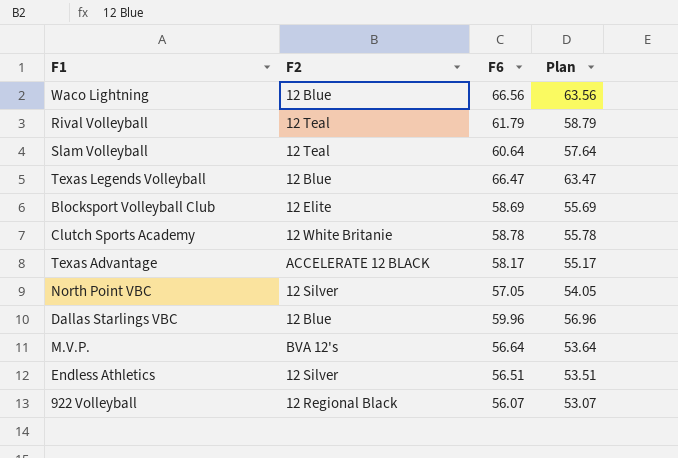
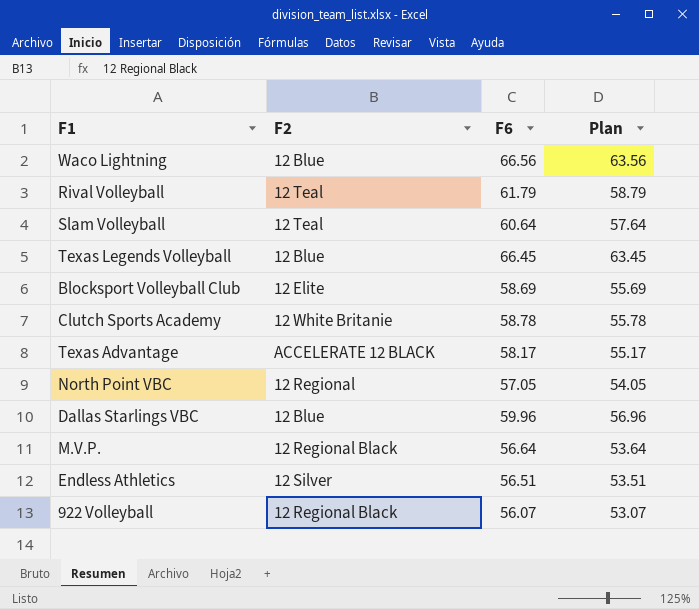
Texas Legends Volleyball | F6: 66.47 -> 66.45
Texas Legends Volleyball | Plan: 63.47 -> 63.45
North Point VBC | F2: 12 Silver -> 12 Regional
M.V.P. | F2: BVA 12's -> 12 Regional Black

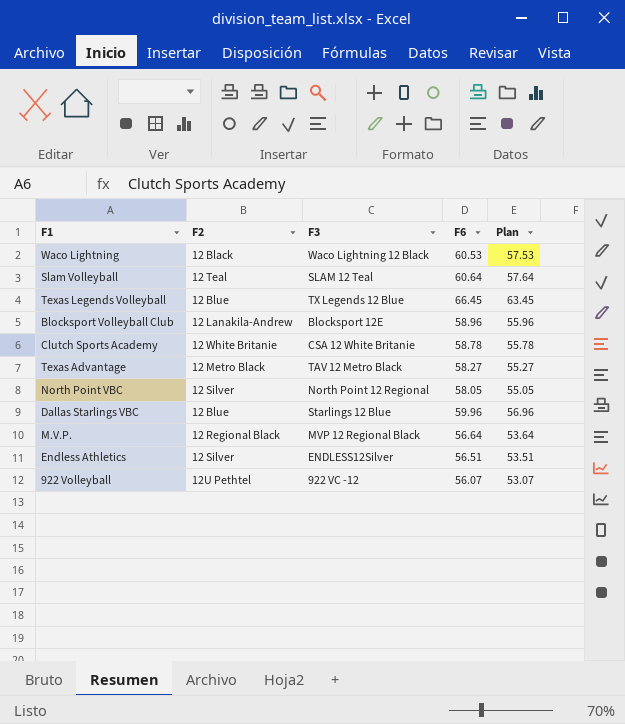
column F3 | position: none -> 3
row Rival Volleyball: 12 Teal | 61.79 | 58.79 -> none
Waco Lightning | F2: 12 Blue -> 12 Black
Waco Lightning | F6: 66.56 -> 60.53
Waco Lightning | Plan: 63.56 -> 57.53
Blocksport Volleyball Club | F2: 12 Elite -> 12 Lanakila-Andrew
Blocksport Volleyball Club | F6: 58.69 -> 58.96
Blocksport Volleyball Club | Plan: 55.69 -> 55.96
Texas Advantage | F2: ACCELERATE 12 BLACK -> 12 Metro Black
Texas Advantage | F6: 58.17 -> 58.27
Texas Advantage | Plan: 55.17 -> 55.27
North Point VBC | F2: 12 Regional -> 12 Silver
North Point VBC | F6: 57.05 -> 58.05
North Point VBC | Plan: 54.05 -> 55.05
922 Volleyball | F2: 12 Regional Black -> 12U Pethtel

